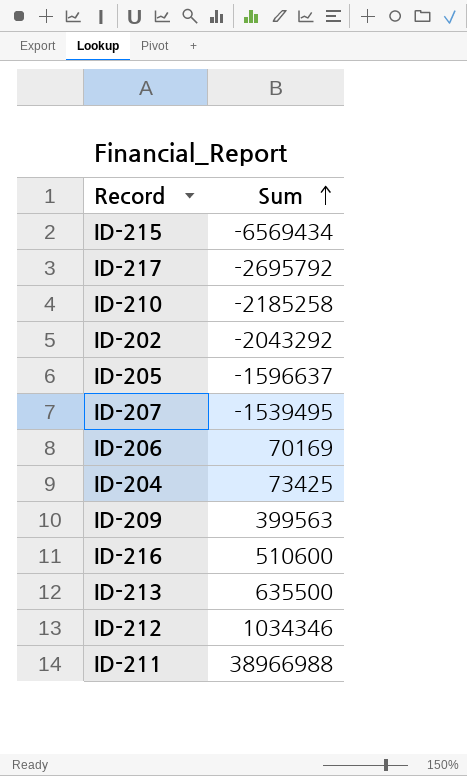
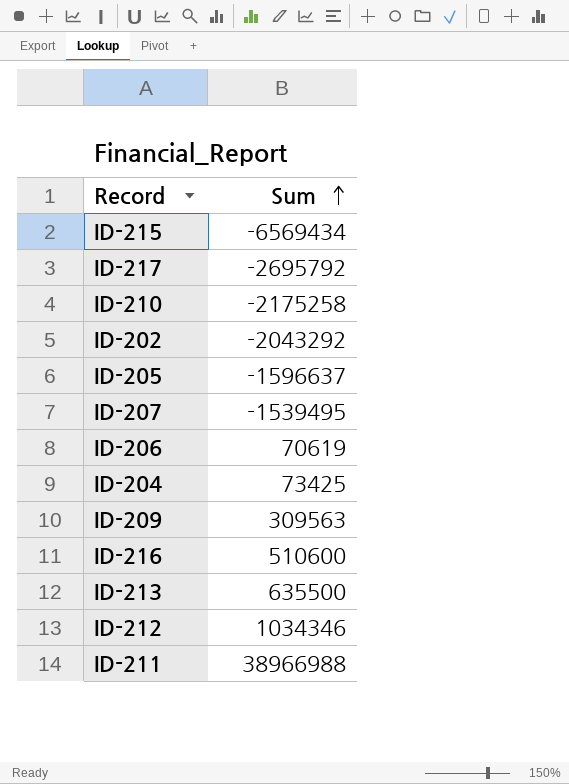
ID-210 | Sum: -2185258 -> -2175258
ID-206 | Sum: 70169 -> 70619
ID-209 | Sum: 399563 -> 309563

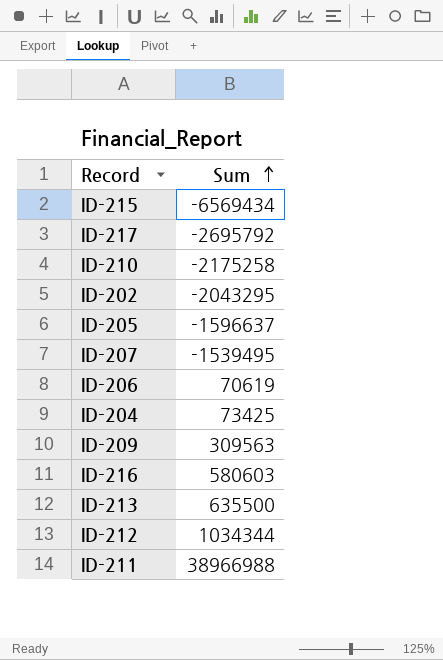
ID-202 | Sum: -2043292 -> -2043295
ID-216 | Sum: 510600 -> 580603
ID-212 | Sum: 1034346 -> 1034344

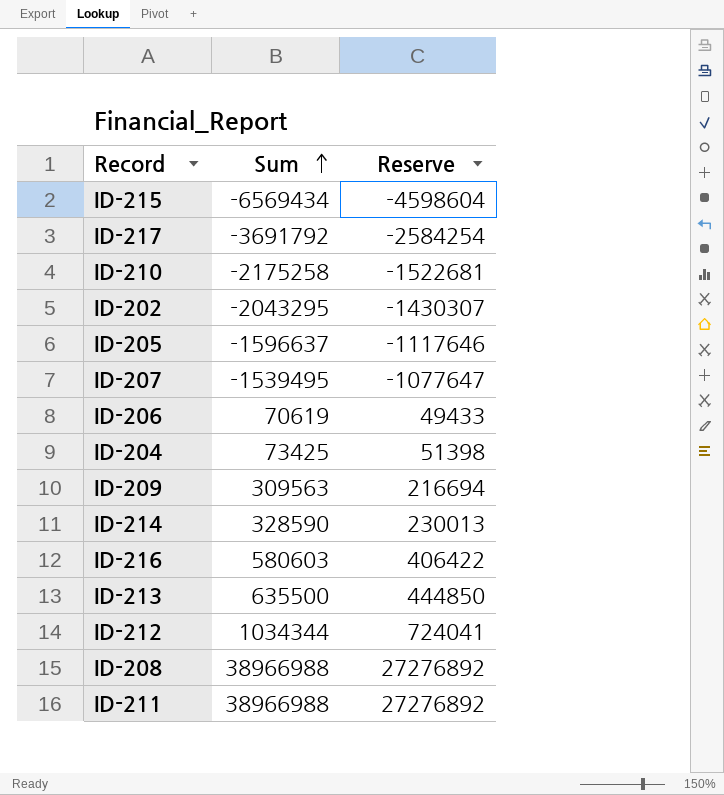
column Reserve | formula: none -> [Sum] * 0.7
ID-217 | Sum: -2695792 -> -3691792
row ID-214: none -> 328590 | 230013
row ID-208: none -> 38966988 | 27276892

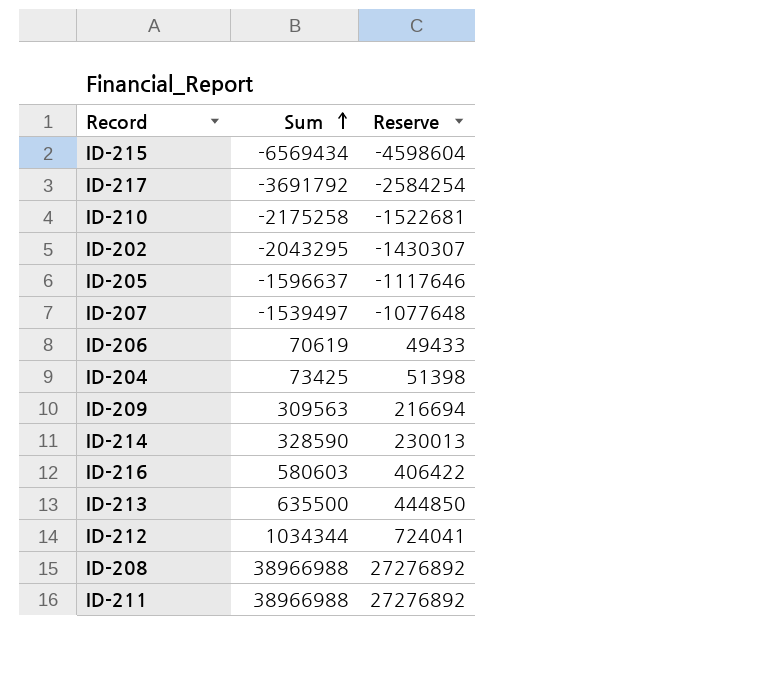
ID-207 | Sum: -1539495 -> -1539497
ID-207 | Reserve: -1077647 -> -1077648

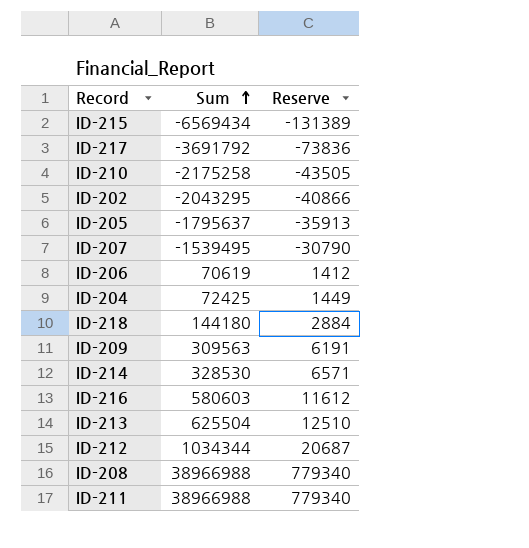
column Reserve | formula: [Sum] * 0.7 -> [Sum] * 0.02
ID-205 | Sum: -1596637 -> -1795637
ID-207 | Sum: -1539497 -> -1539495
ID-204 | Sum: 73425 -> 72425
row ID-218: none -> 144180 | 2884
ID-214 | Sum: 328590 -> 328530
ID-213 | Sum: 635500 -> 625504

